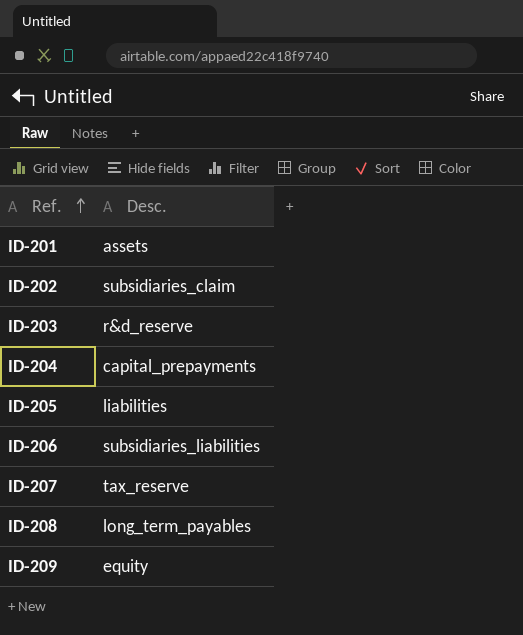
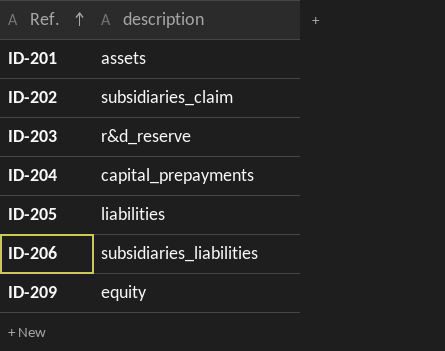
column name: Desc. -> description
row ID-207: tax_reserve -> none
row ID-208: long_term_payables -> none

